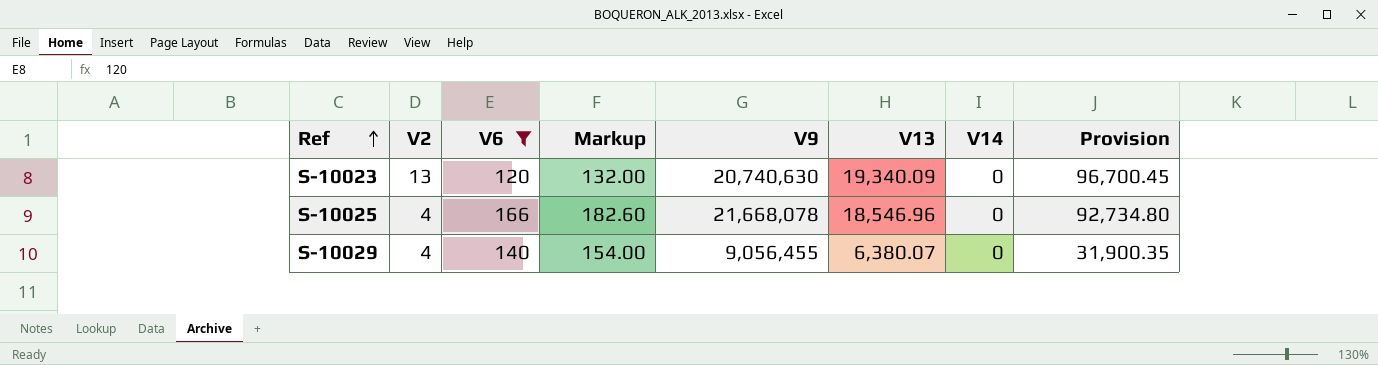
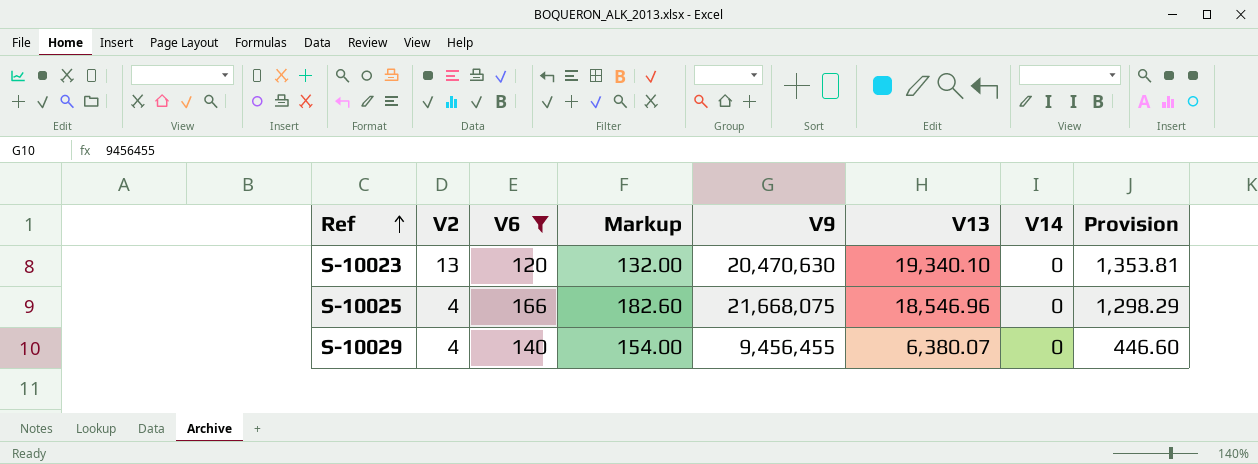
column Provision | formula: [V13] * 5 -> [V13] * 0.07
S-10023 | V9: 20,740,630 -> 20,470,630
S-10023 | V13: 19,340.09 -> 19,340.10
S-10025 | V9: 21,668,078 -> 21,668,075
S-10029 | V9: 9,056,455 -> 9,456,455

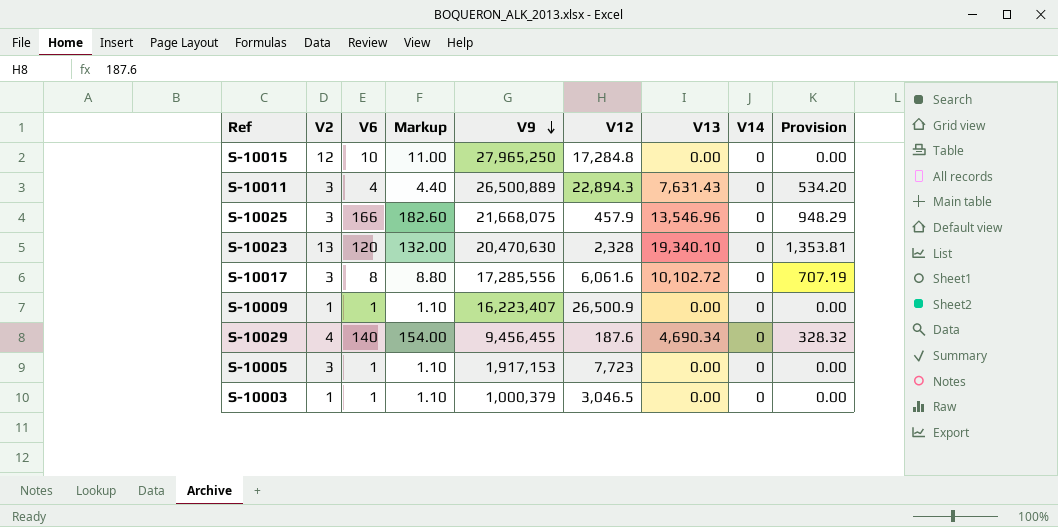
filter: V6 >= 120 -> none
row order: Ref ascending -> V9 descending
column V12 | position: none -> 6
S-10025 | V2: 4 -> 3
S-10025 | V13: 18,546.96 -> 13,546.96
S-10025 | Provision: 1,298.29 -> 948.29
S-10029 | V13: 6,380.07 -> 4,690.34
S-10029 | Provision: 446.60 -> 328.32

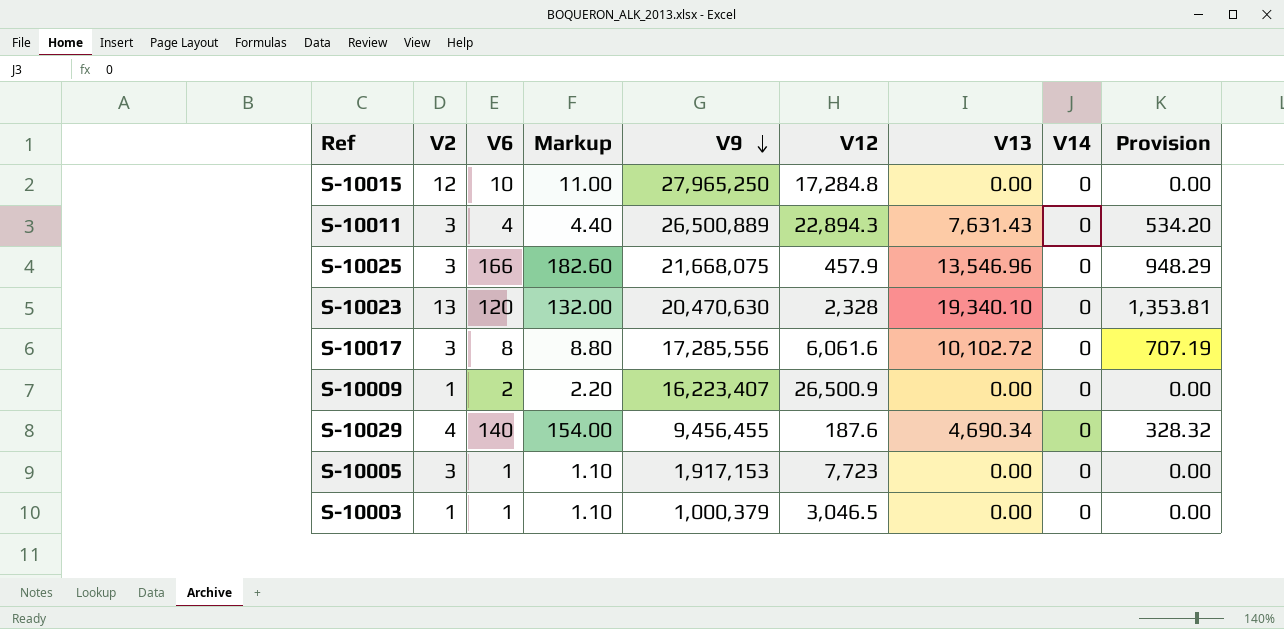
S-10009 | V6: 1 -> 2
S-10009 | Markup: 1.10 -> 2.20

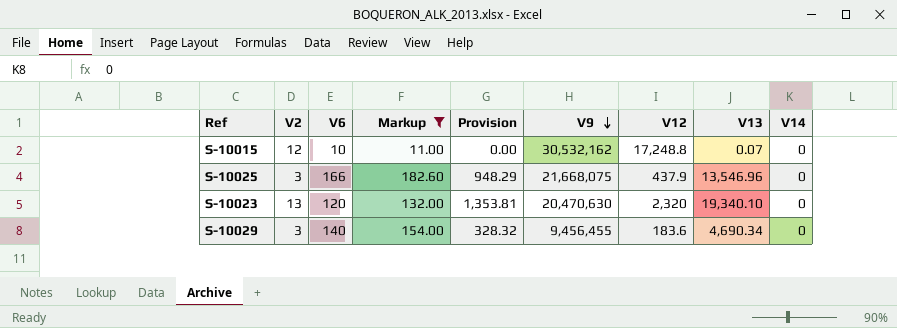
filter: none -> Markup >= 11.00
column Provision | position: 9 -> 5
S-10015 | V9: 27,965,250 -> 30,532,162
S-10015 | V12: 17,284.8 -> 17,248.8
S-10015 | V13: 0.00 -> 0.07
S-10025 | V12: 457.9 -> 437.9
S-10023 | V12: 2,328 -> 2,320
S-10029 | V2: 4 -> 3
S-10029 | V12: 187.6 -> 183.6

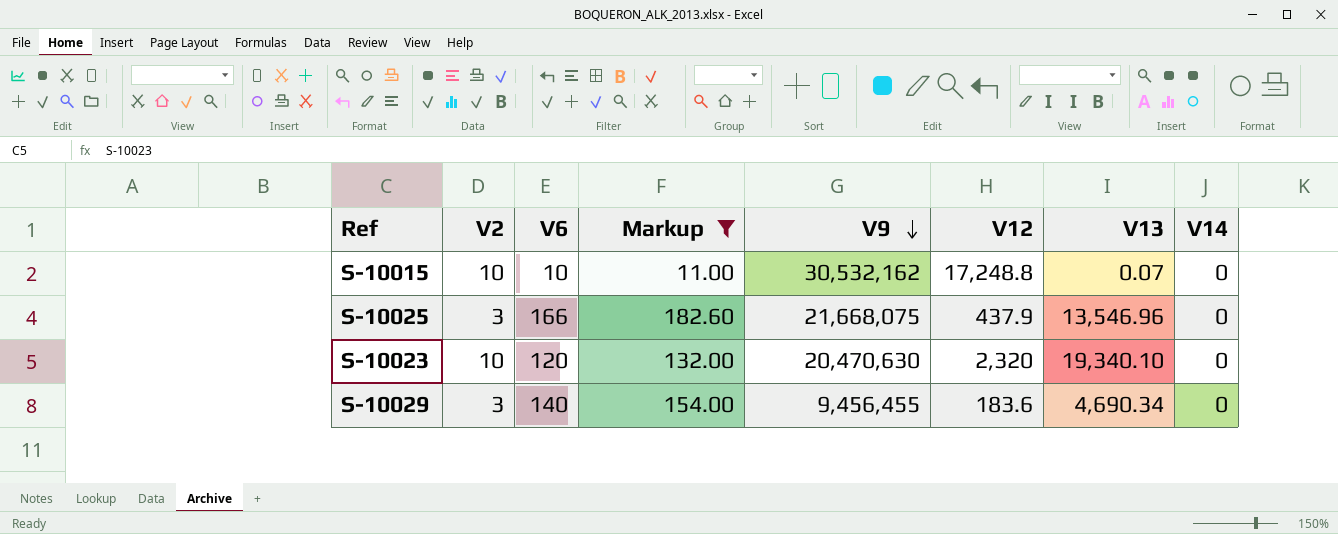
column Provision | formula: [V13] * 0.07 -> none
S-10015 | V2: 12 -> 10
S-10023 | V2: 13 -> 10

